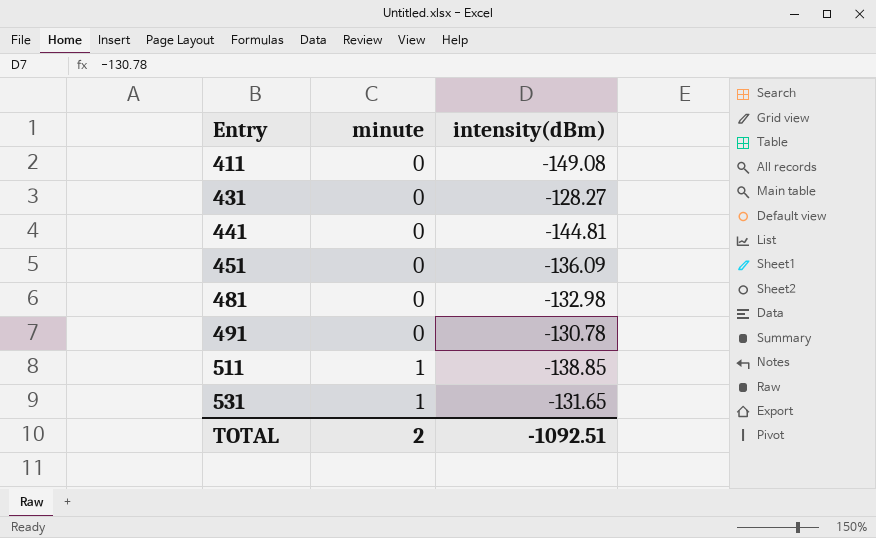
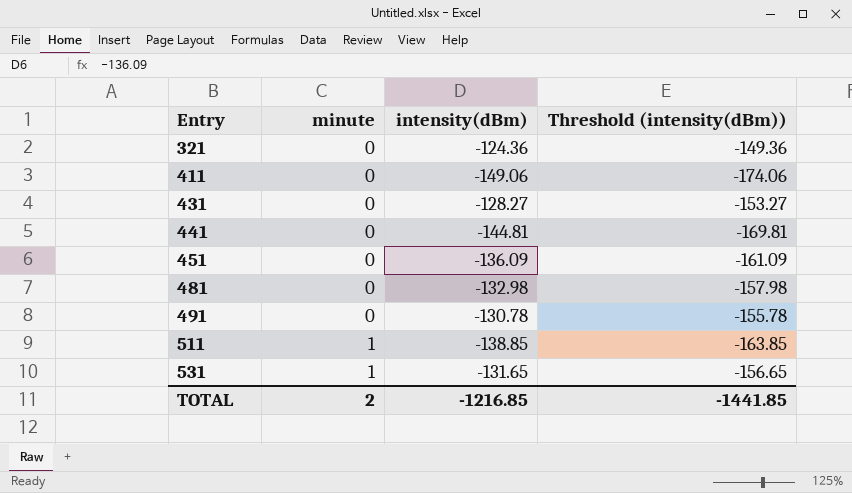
column Threshold (intensity(dBm)) | formula: none -> [intensity(dBm)] - 25
row 321: none -> 0 | -124.36 | -149.36
411 | intensity(dBm): -149.08 -> -149.06
TOTAL | intensity(dBm): -1092.51 -> -1216.85

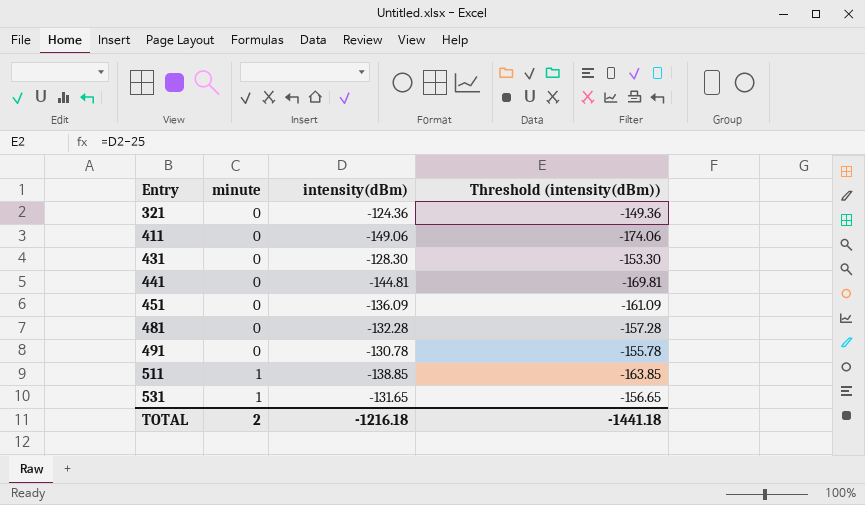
431 | intensity(dBm): -128.27 -> -128.30
431 | Threshold (intensity(dBm)): -153.27 -> -153.30
481 | intensity(dBm): -132.98 -> -132.28
481 | Threshold (intensity(dBm)): -157.98 -> -157.28
TOTAL | intensity(dBm): -1216.85 -> -1216.18
TOTAL | Threshold (intensity(dBm)): -1441.85 -> -1441.18

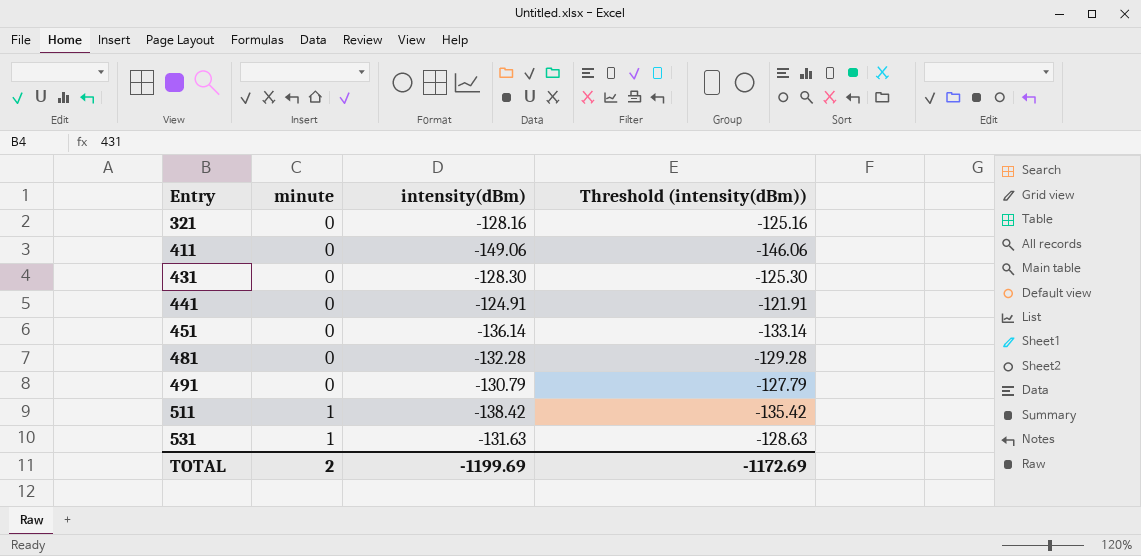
column Threshold (intensity(dBm)) | formula: [intensity(dBm)] - 25 -> [intensity(dBm)] + 3
321 | intensity(dBm): -124.36 -> -128.16
441 | intensity(dBm): -144.81 -> -124.91
451 | intensity(dBm): -136.09 -> -136.14
491 | intensity(dBm): -130.78 -> -130.79
511 | intensity(dBm): -138.85 -> -138.42
531 | intensity(dBm): -131.65 -> -131.63
TOTAL | intensity(dBm): -1216.18 -> -1199.69
TOTAL | Threshold (intensity(dBm)): -1441.18 -> -1172.69

